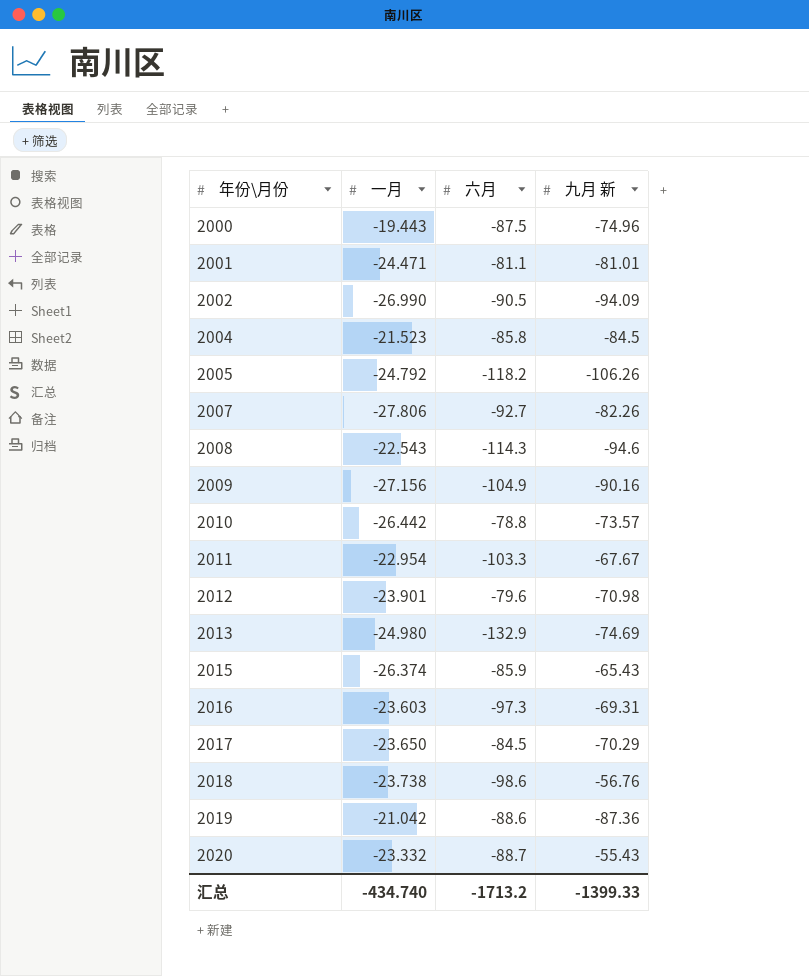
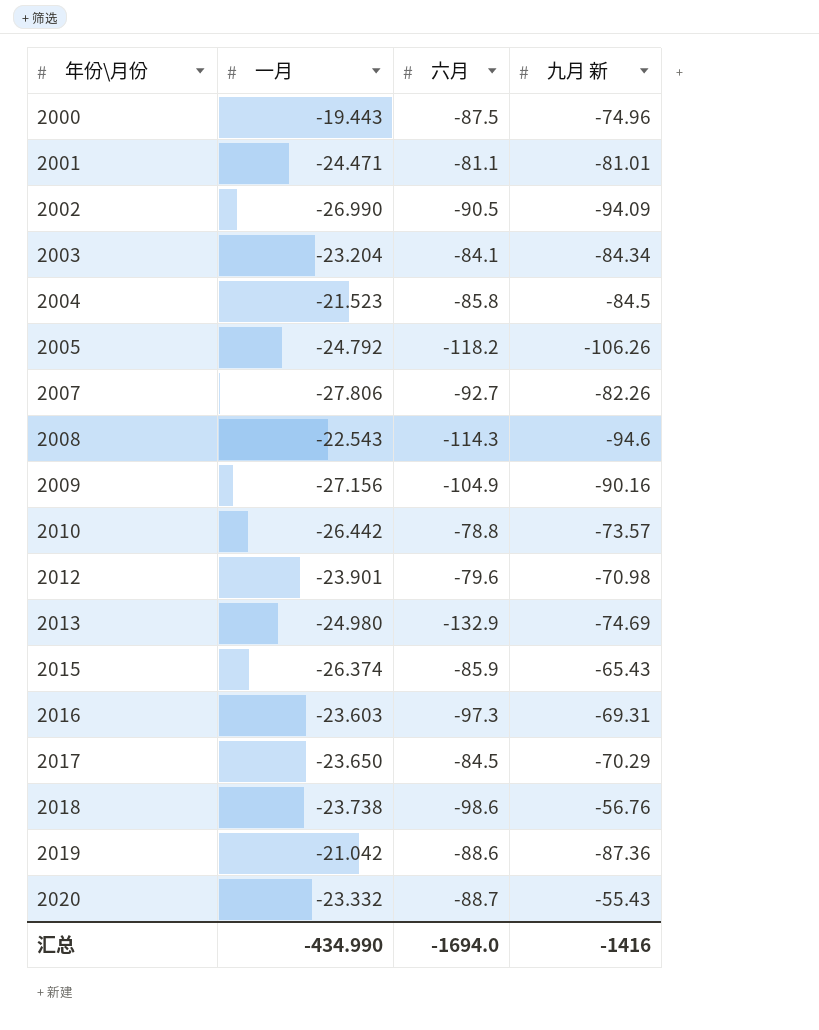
row 2011: -22.954 | -103.3 | -67.67 -> none
row 2003: none -> -23.204 | -84.1 | -84.34
汇总 | 一月: -434.740 -> -434.990
汇总 | 六月: -1713.2 -> -1694.0
汇总 | 九月 新: -1399.33 -> -1416

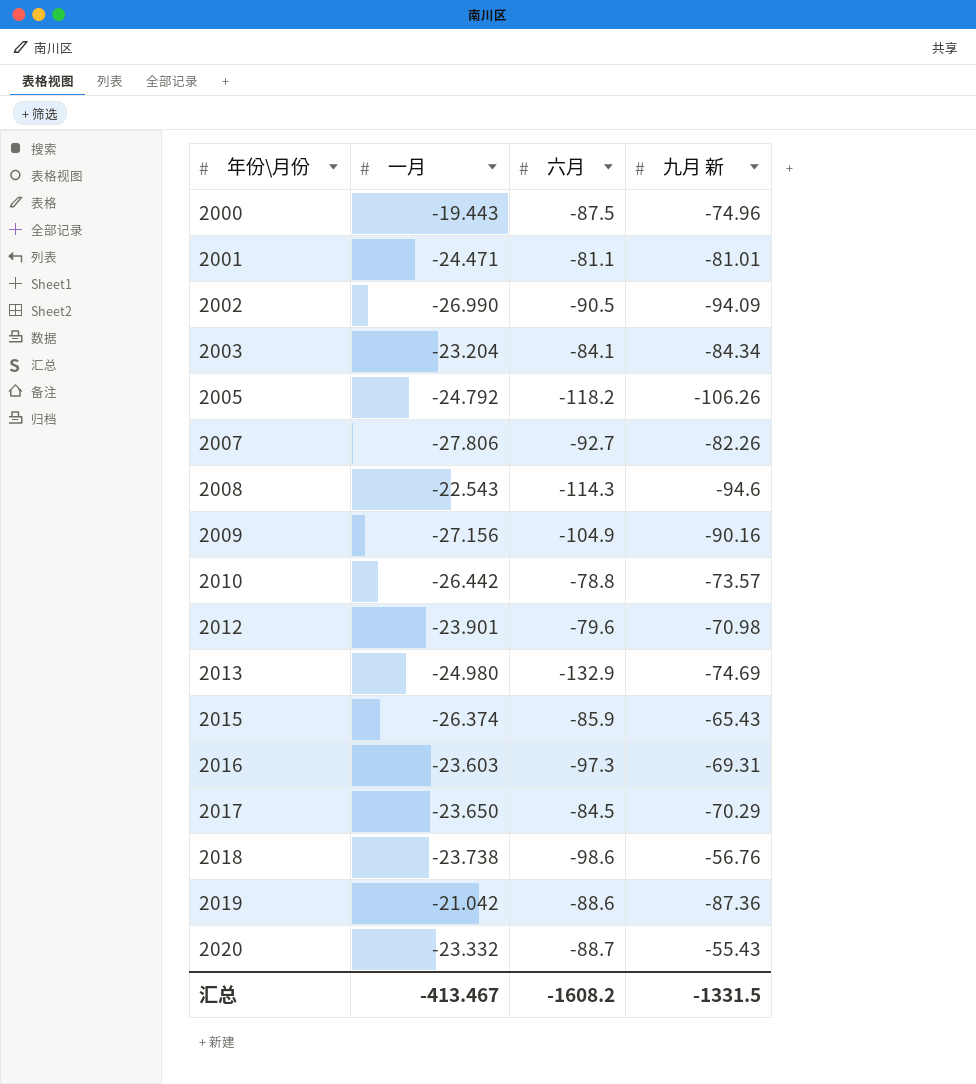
row 2004: -21.523 | -85.8 | -84.5 -> none
汇总 | 一月: -434.990 -> -413.467
汇总 | 六月: -1694.0 -> -1608.2
汇总 | 九月 新: -1416 -> -1331.5

